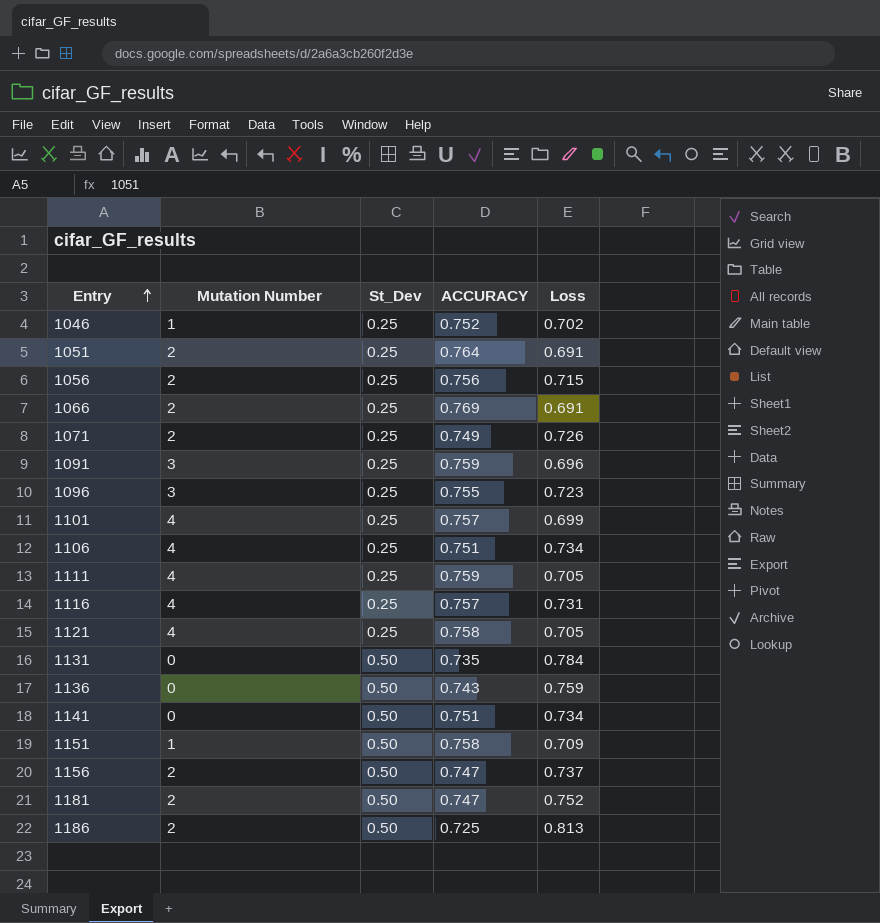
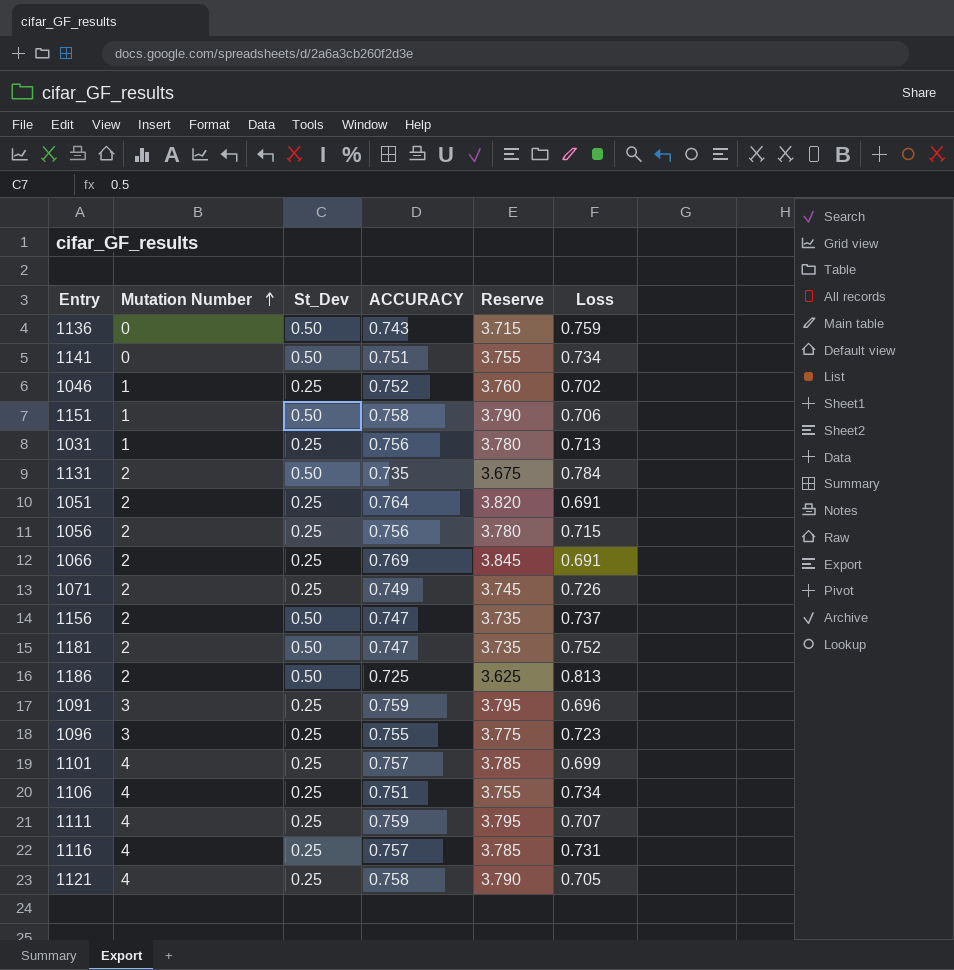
row order: Entry ascending -> Mutation Number ascending
column Reserve | formula: none -> [ACCURACY] * 5
1151 | Loss: 0.709 -> 0.706
row 1031: none -> 1 | 0.25 | 0.756 | 3.780 | 0.713
1131 | Mutation Number: 0 -> 2
1111 | Loss: 0.705 -> 0.707

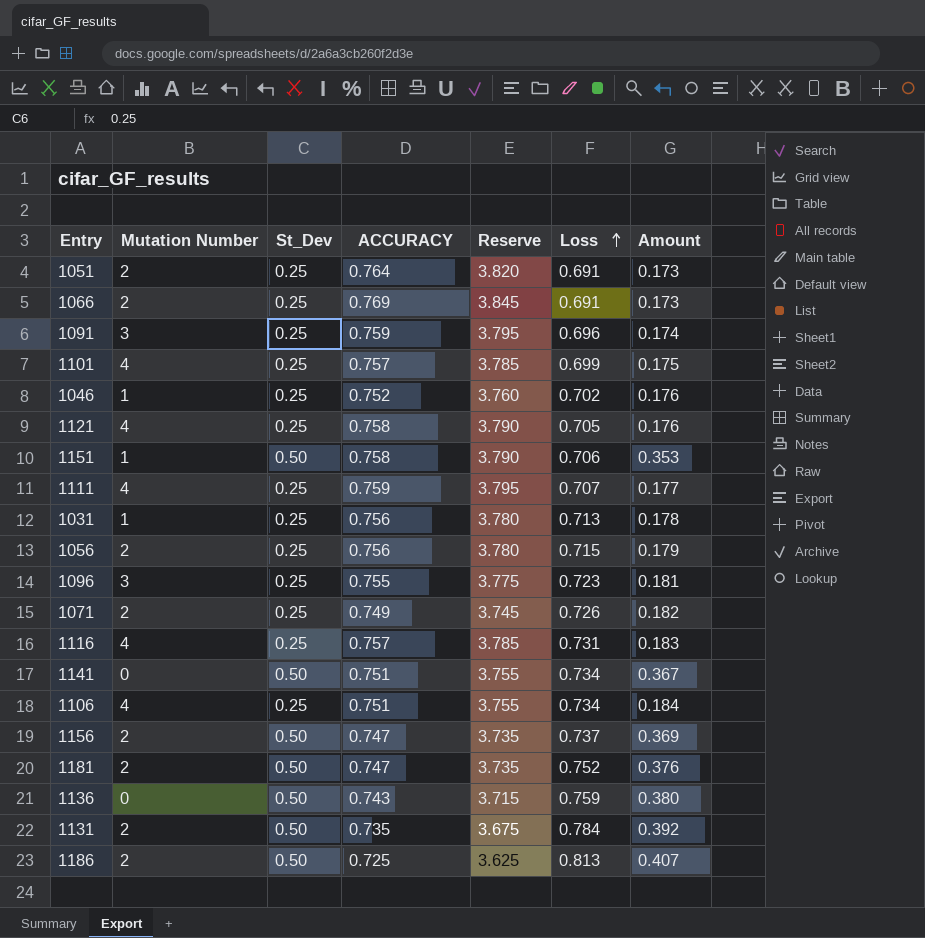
row order: Mutation Number ascending -> Loss ascending
column Amount | formula: none -> [St_Dev] * [Loss]

